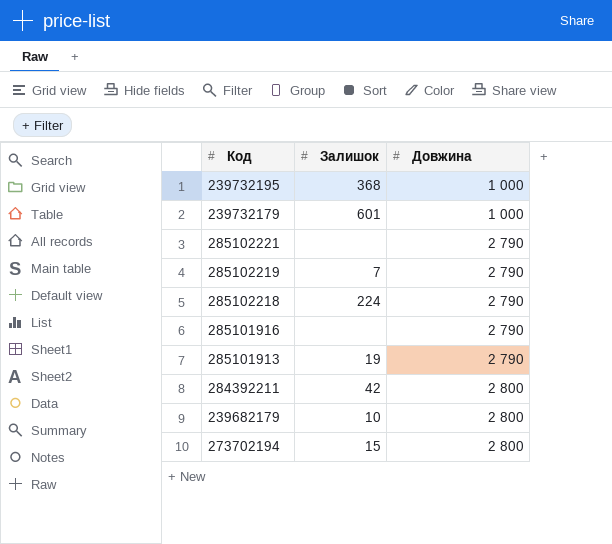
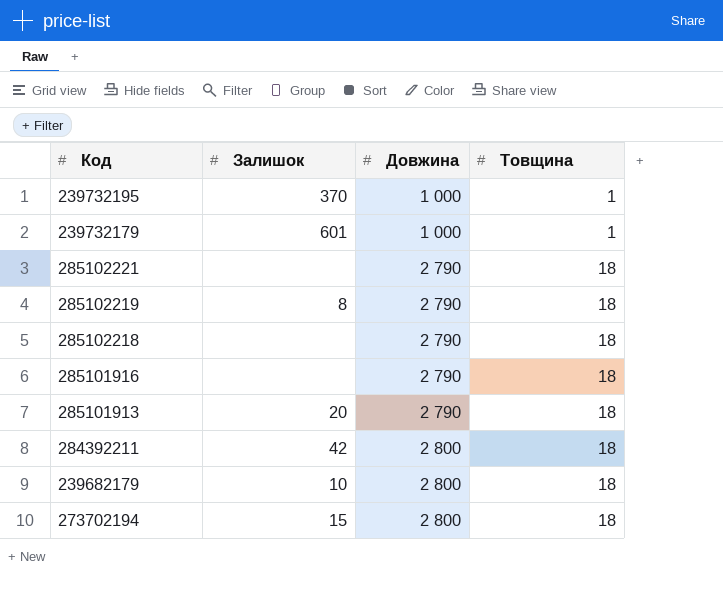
column Товщина | position: none -> 4
239732195 | Залишок: 368 -> 370
285102219 | Залишок: 7 -> 8
285102218 | Залишок: 224 -> none
285101913 | Залишок: 19 -> 20

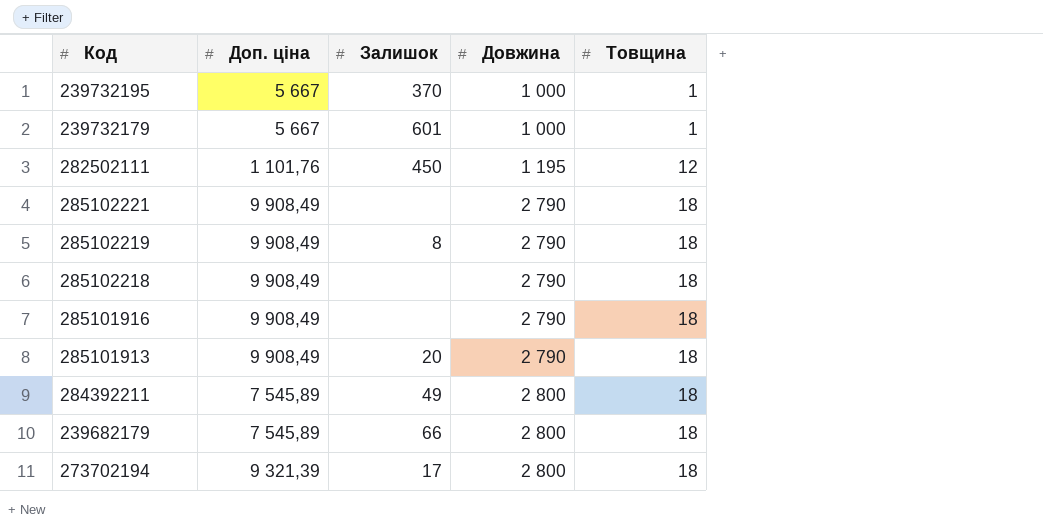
column Доп. ціна | position: none -> 2
row 282502111: none -> 1 101,76 | 450 | 1 195 | 12
284392211 | Залишок: 42 -> 49
239682179 | Залишок: 10 -> 66
273702194 | Залишок: 15 -> 17

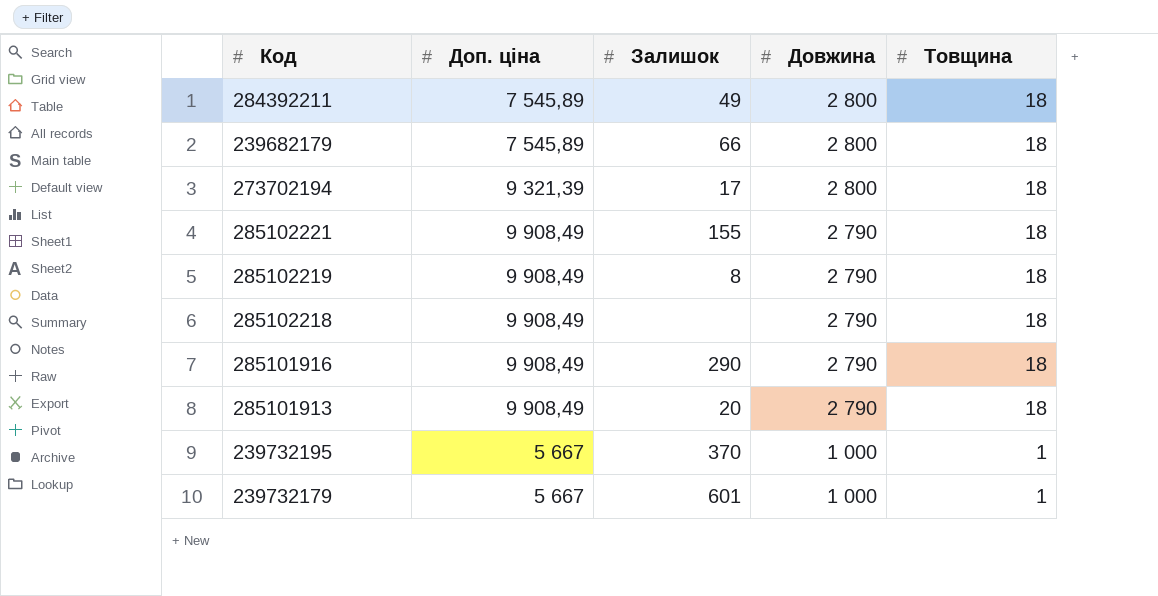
row order: Довжина ascending -> Довжина descending
row 282502111: 1 101,76 | 450 | 1 195 | 12 -> none
285102221 | Залишок: none -> 155
285101916 | Залишок: none -> 290

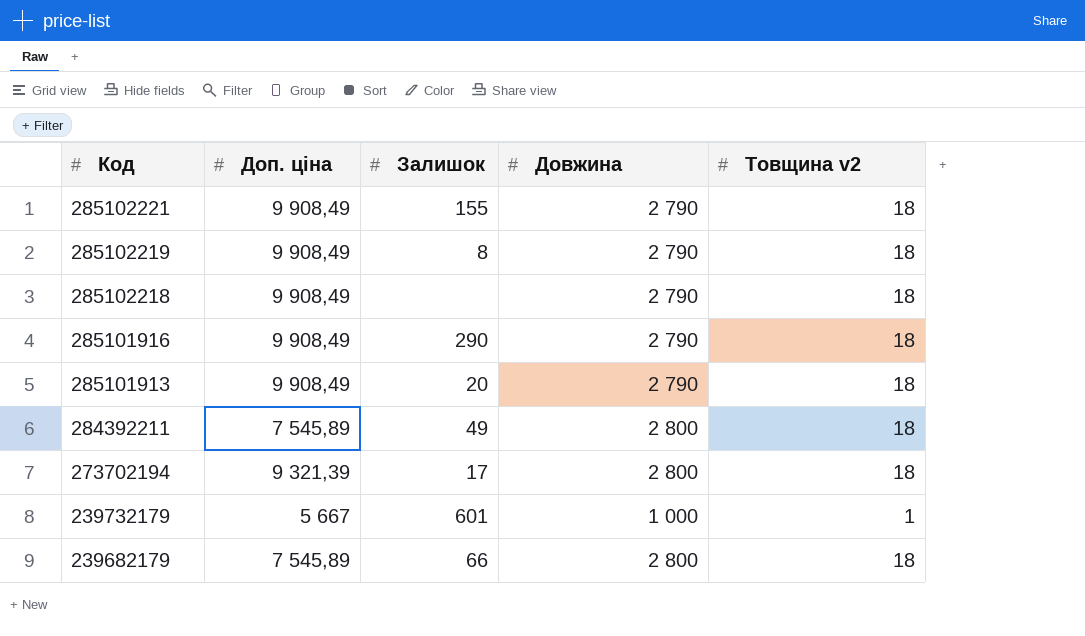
row order: Довжина descending -> Код descending
column name: Товщина -> Товщина v2
row 239732195: 5 667 | 370 | 1 000 | 1 -> none

